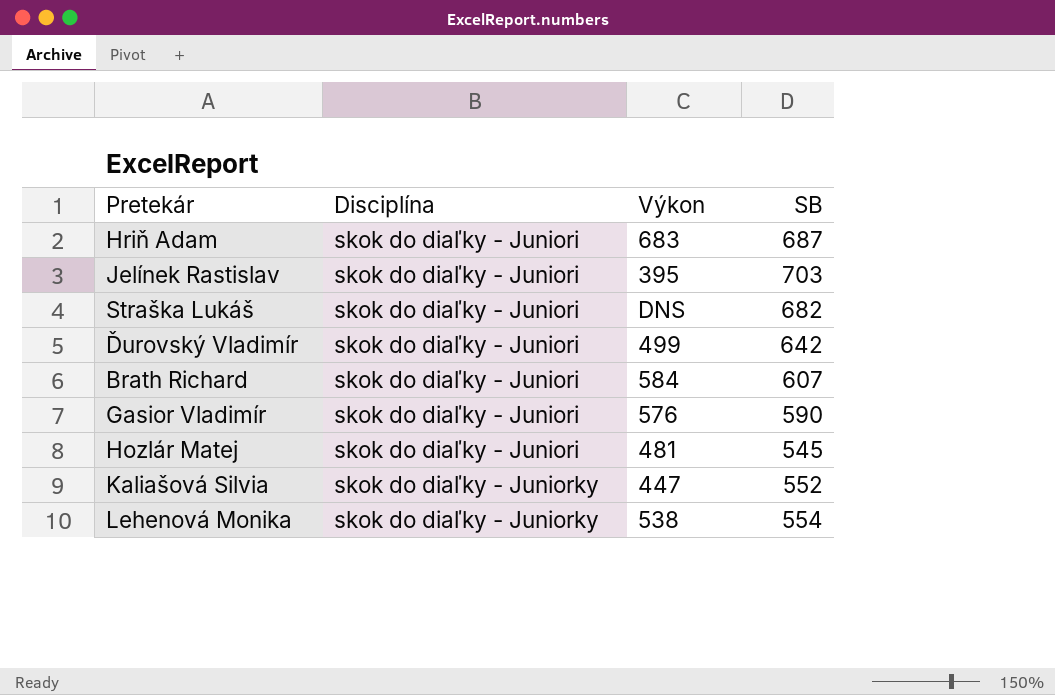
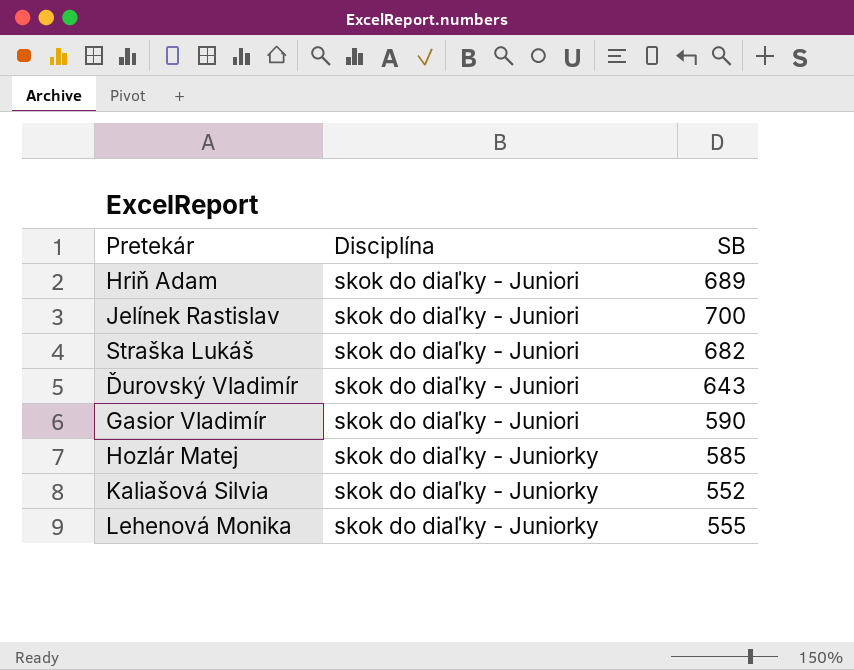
column Výkon | position: 3 -> none
row Brath Richard: skok do diaľky - Juniori | 584 | 607 -> none
Hriň Adam | SB: 687 -> 689
Jelínek Rastislav | SB: 703 -> 700
Ďurovský Vladimír | SB: 642 -> 643
Hozlár Matej | Disciplína: skok do diaľky - Juniori -> skok do diaľky - Juniorky
Hozlár Matej | SB: 545 -> 585
Lehenová Monika | SB: 554 -> 555

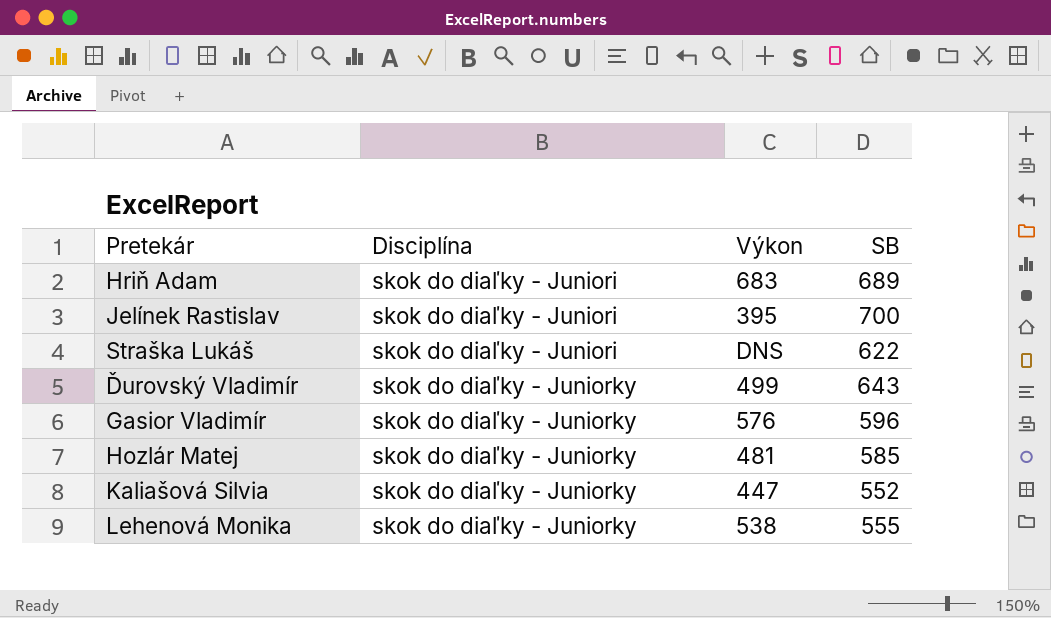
column Výkon | position: none -> 3
Straška Lukáš | SB: 682 -> 622
Ďurovský Vladimír | Disciplína: skok do diaľky - Juniori -> skok do diaľky - Juniorky
Gasior Vladimír | Disciplína: skok do diaľky - Juniori -> skok do diaľky - Juniorky
Gasior Vladimír | SB: 590 -> 596

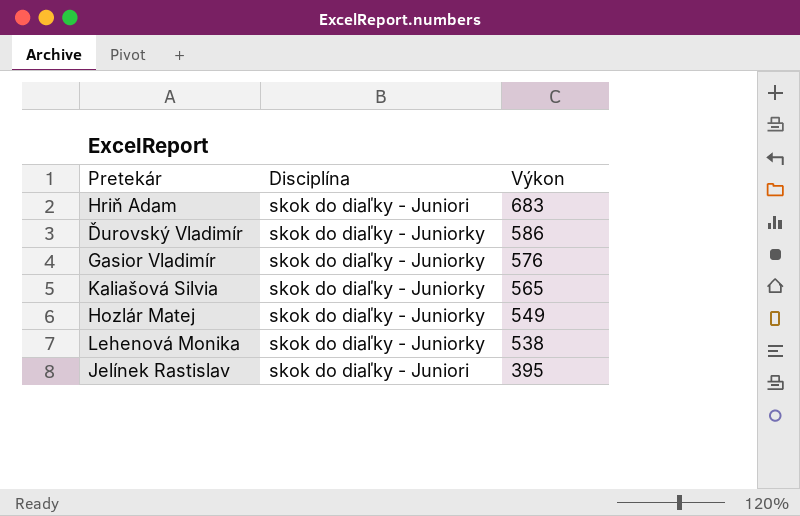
row order: Disciplína ascending -> Výkon descending
column SB | position: 4 -> none
row Straška Lukáš: skok do diaľky - Juniori | DNS | 622 -> none
Ďurovský Vladimír | Výkon: 499 -> 586
Kaliašová Silvia | Výkon: 447 -> 565
Hozlár Matej | Výkon: 481 -> 549

